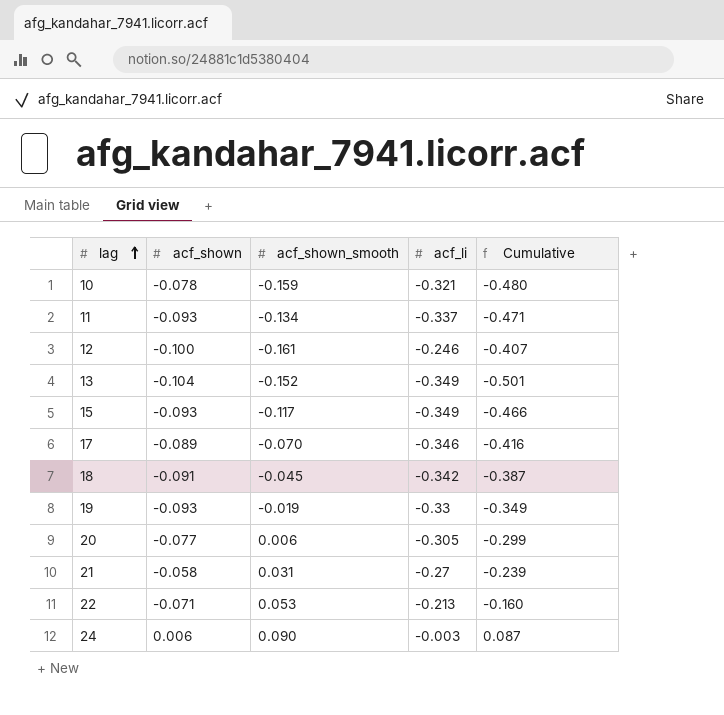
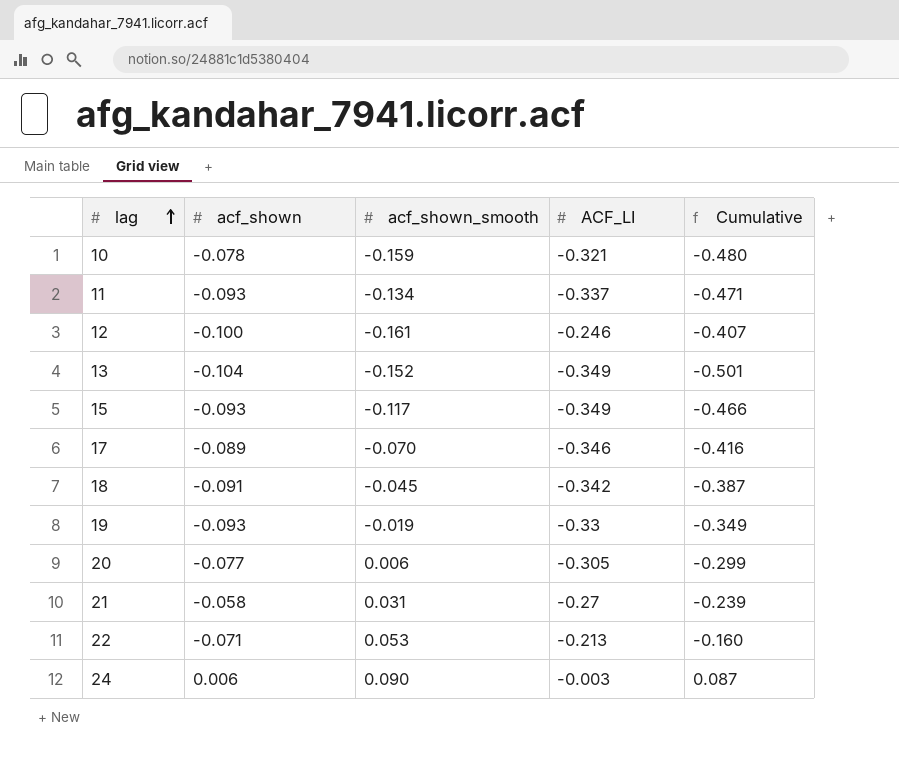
column name: acf_li -> ACF_LI

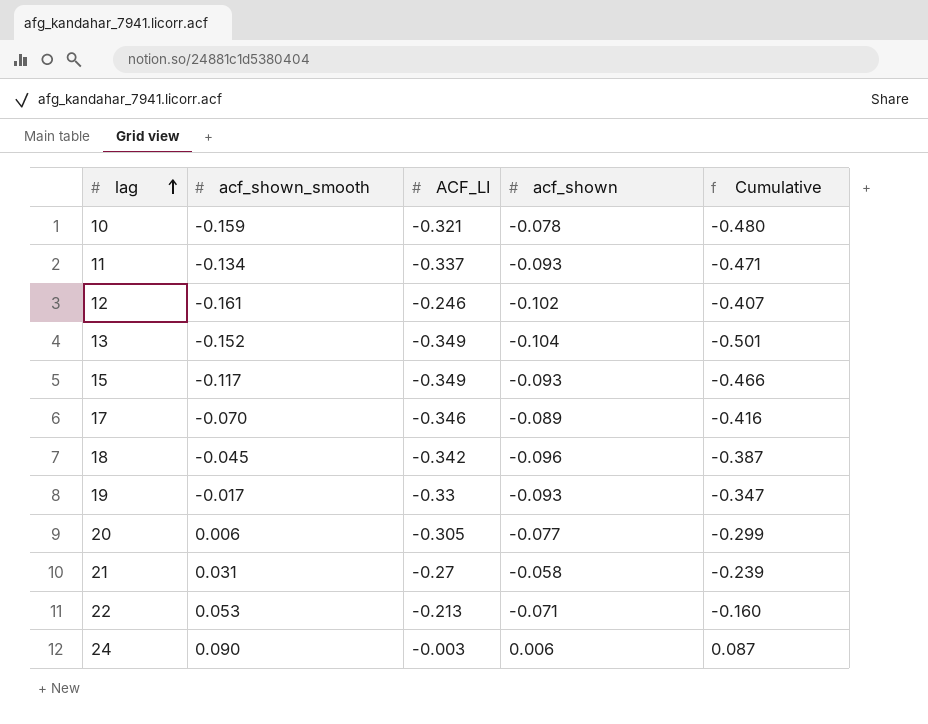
column acf_shown | position: 2 -> 4
12 | acf_shown: -0.100 -> -0.102
18 | acf_shown: -0.091 -> -0.096
19 | acf_shown_smooth: -0.019 -> -0.017
19 | Cumulative: -0.349 -> -0.347

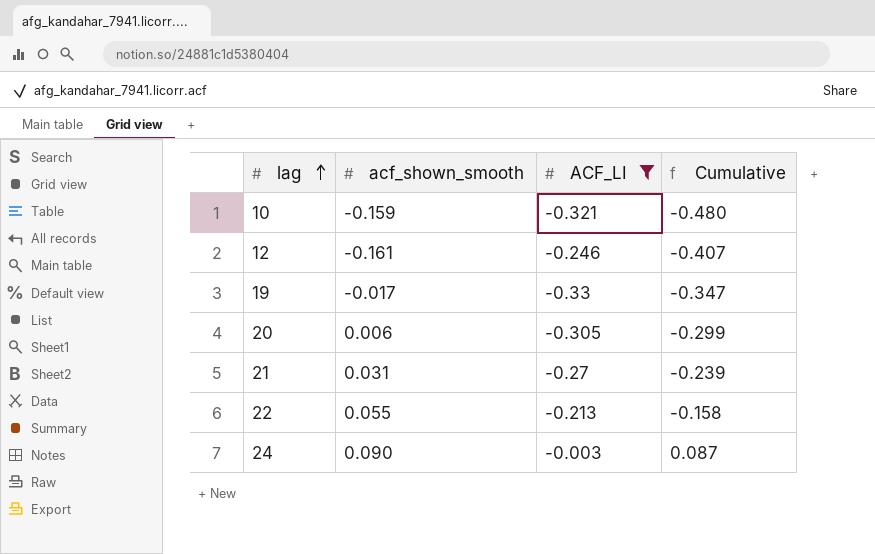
filter: none -> ACF_LI >= -0.33
column acf_shown | position: 4 -> none
22 | acf_shown_smooth: 0.053 -> 0.055
22 | Cumulative: -0.160 -> -0.158

